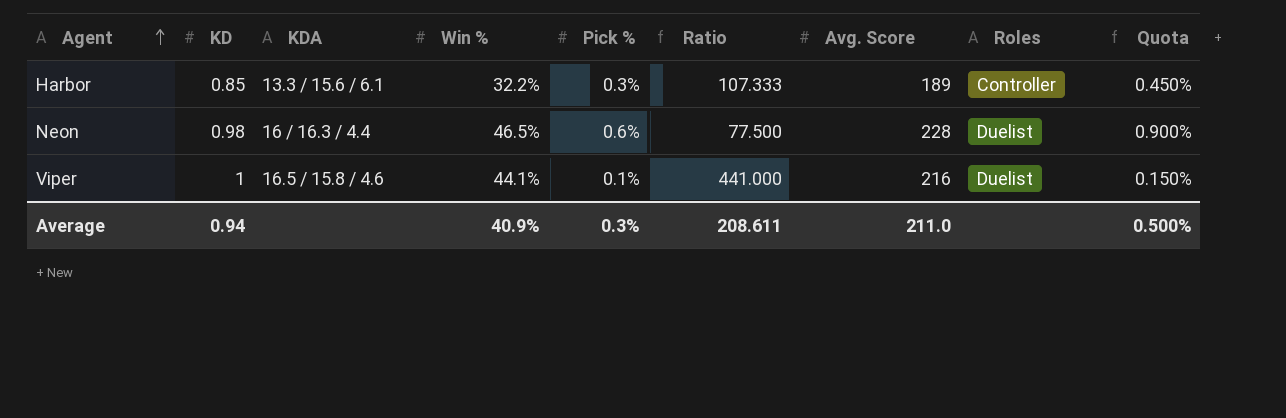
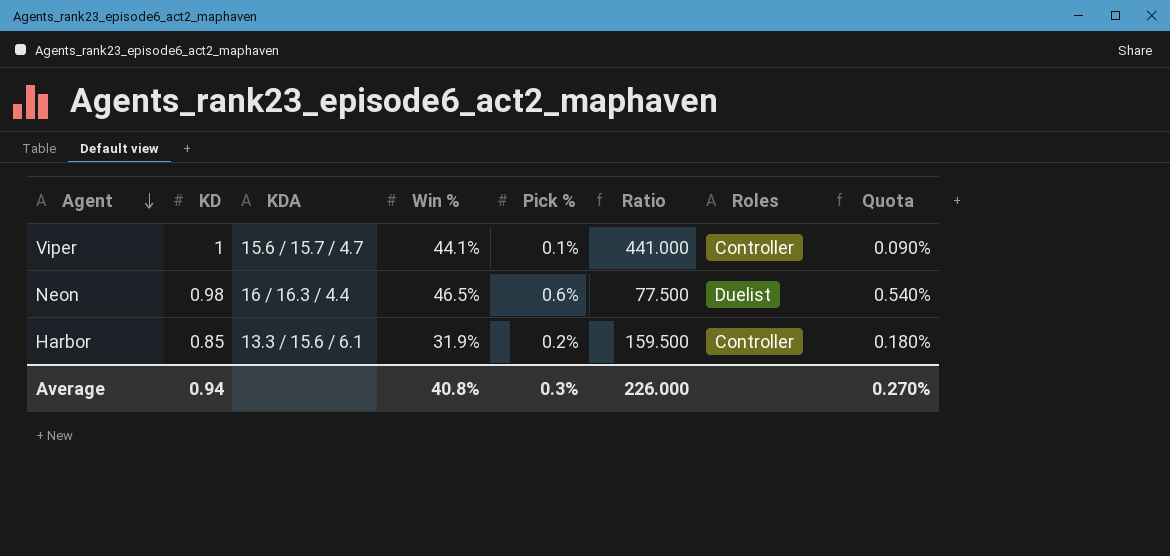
row order: Agent ascending -> Agent descending
column Avg. Score | position: 7 -> none
column Quota | formula: [Pick %] * 1.5 -> [Pick %] * 0.9
Viper | KDA: 16.5 / 15.8 / 4.6 -> 15.6 / 15.7 / 4.7
Viper | Roles: Duelist -> Controller
Harbor | Win %: 32.2% -> 31.9%
Harbor | Pick %: 0.3% -> 0.2%
Harbor | Ratio: 107.333 -> 159.500
Average | Win %: 40.9% -> 40.8%
Average | Ratio: 208.611 -> 226.000
Average | Quota: 0.500% -> 0.270%

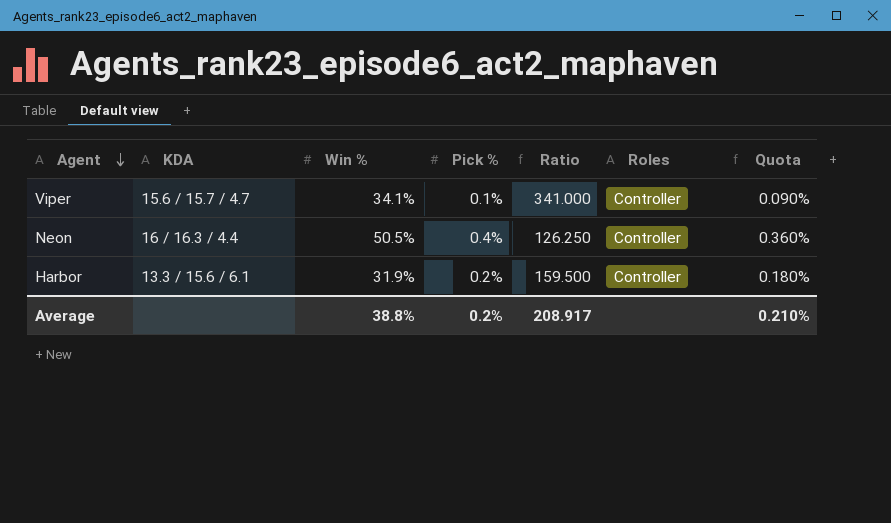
column KD | position: 2 -> none
Viper | Win %: 44.1% -> 34.1%
Viper | Ratio: 441.000 -> 341.000
Neon | Win %: 46.5% -> 50.5%
Neon | Pick %: 0.6% -> 0.4%
Neon | Ratio: 77.500 -> 126.250
Neon | Roles: Duelist -> Controller
Neon | Quota: 0.540% -> 0.360%
Average | Win %: 40.8% -> 38.8%
Average | Pick %: 0.3% -> 0.2%
Average | Ratio: 226.000 -> 208.917
Average | Quota: 0.270% -> 0.210%

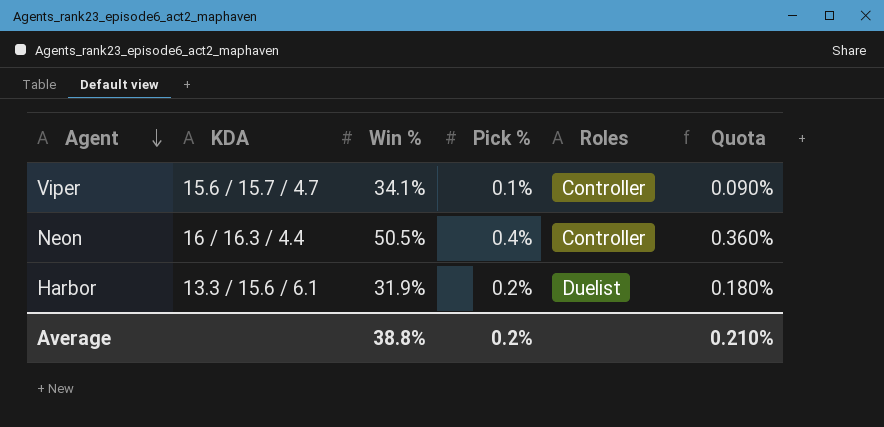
column Ratio | formula: [Win %] / [Pick %] -> none
Harbor | Roles: Controller -> Duelist

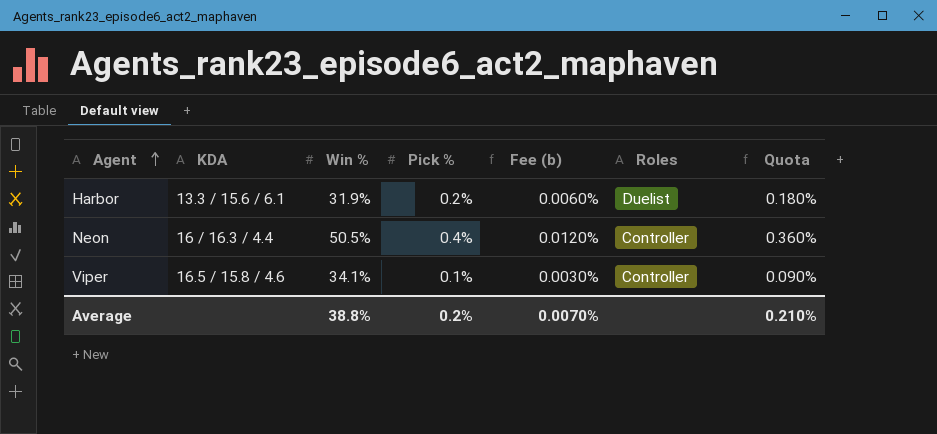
row order: Agent descending -> Agent ascending
column Fee (b) | formula: none -> [Pick %] * 0.03
Viper | KDA: 15.6 / 15.7 / 4.7 -> 16.5 / 15.8 / 4.6

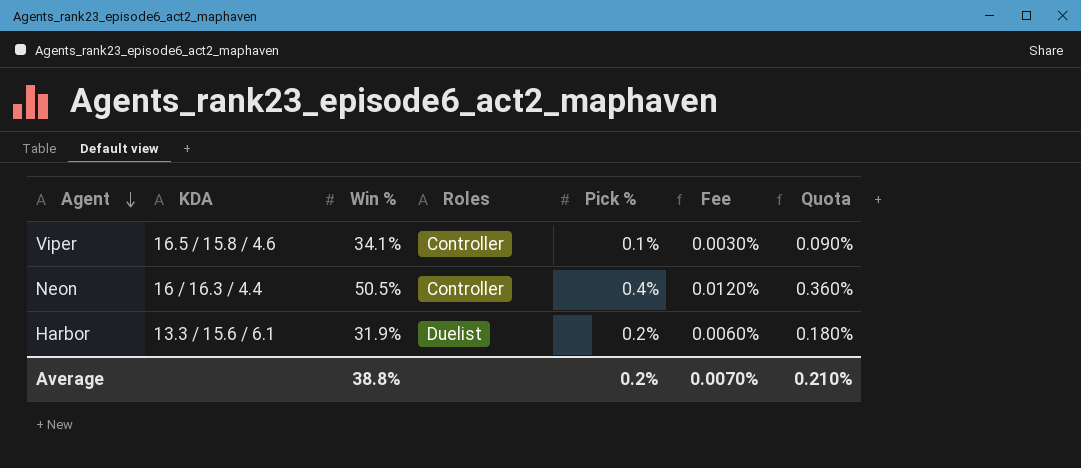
row order: Agent ascending -> Agent descending
column Roles | position: 6 -> 4
column name: Fee (b) -> Fee

